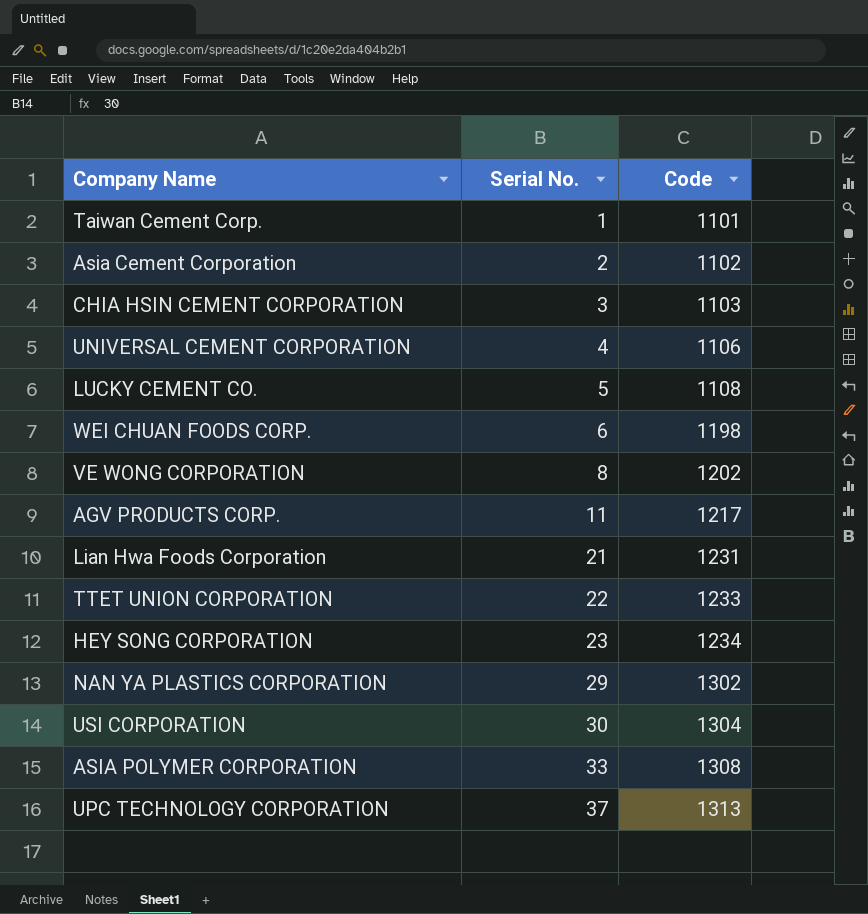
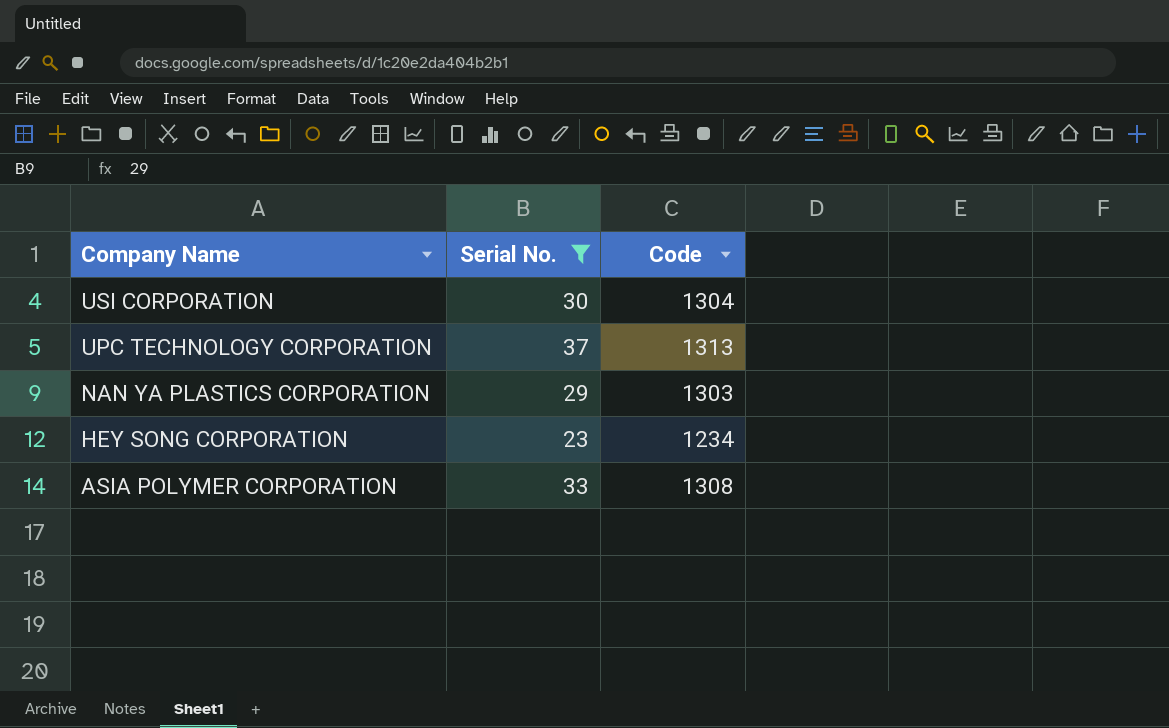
filter: none -> Serial No. >= 23
row order: Serial No. ascending -> Company Name descending
NAN YA PLASTICS CORPORATION | Code: 1302 -> 1303

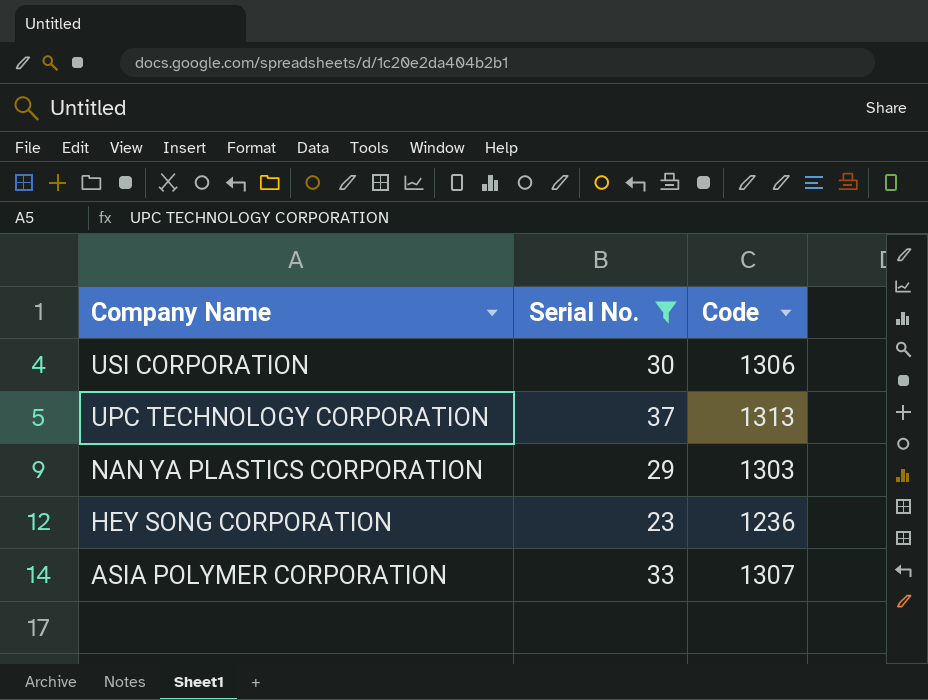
USI CORPORATION | Code: 1304 -> 1306
HEY SONG CORPORATION | Code: 1234 -> 1236
ASIA POLYMER CORPORATION | Code: 1308 -> 1307

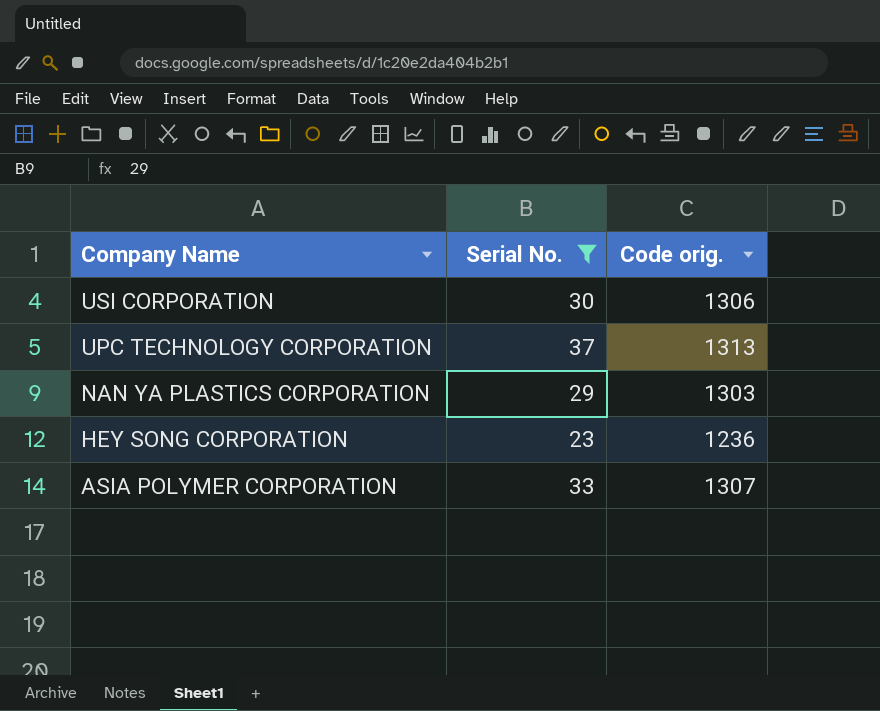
column name: Code -> Code orig.

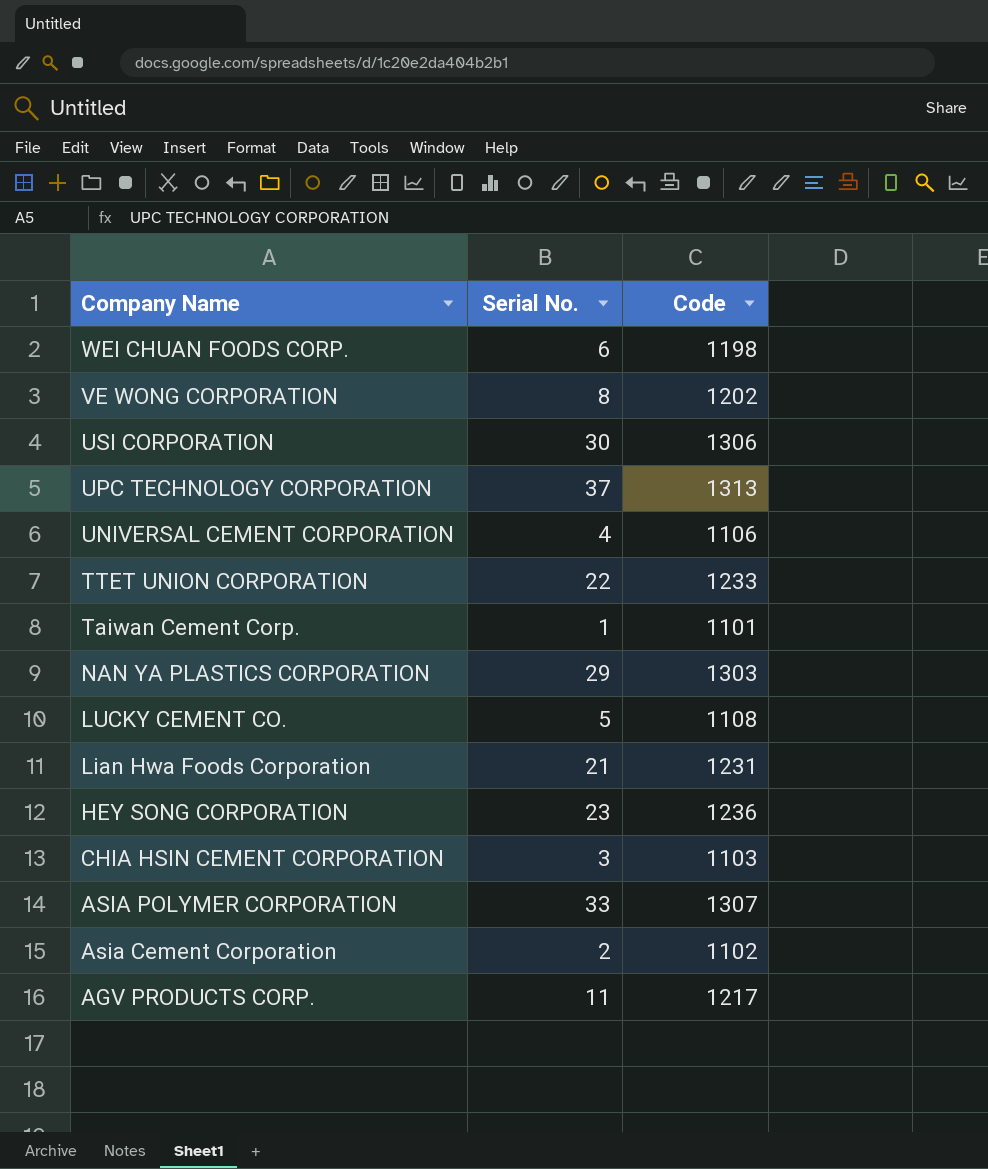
filter: Serial No. >= 23 -> none
column name: Code orig. -> Code

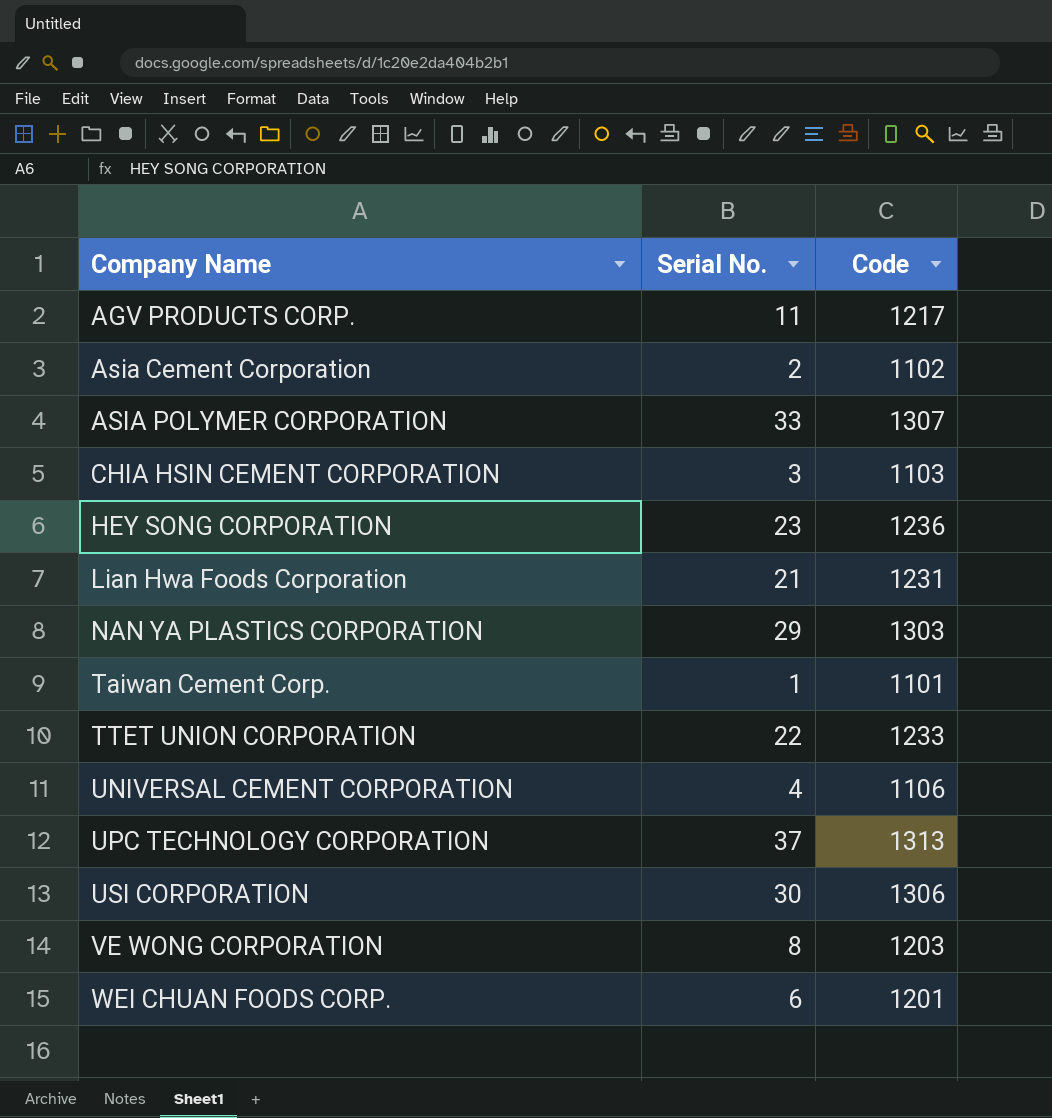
row order: Company Name descending -> Company Name ascending
row LUCKY CEMENT CO.: 5 | 1108 -> none
VE WONG CORPORATION | Code: 1202 -> 1203
WEI CHUAN FOODS CORP. | Code: 1198 -> 1201

